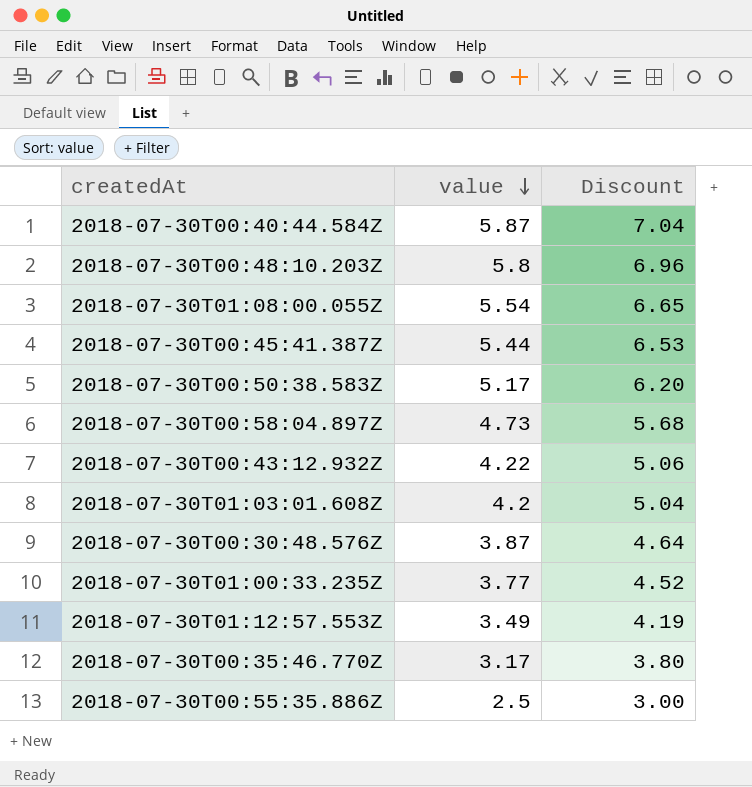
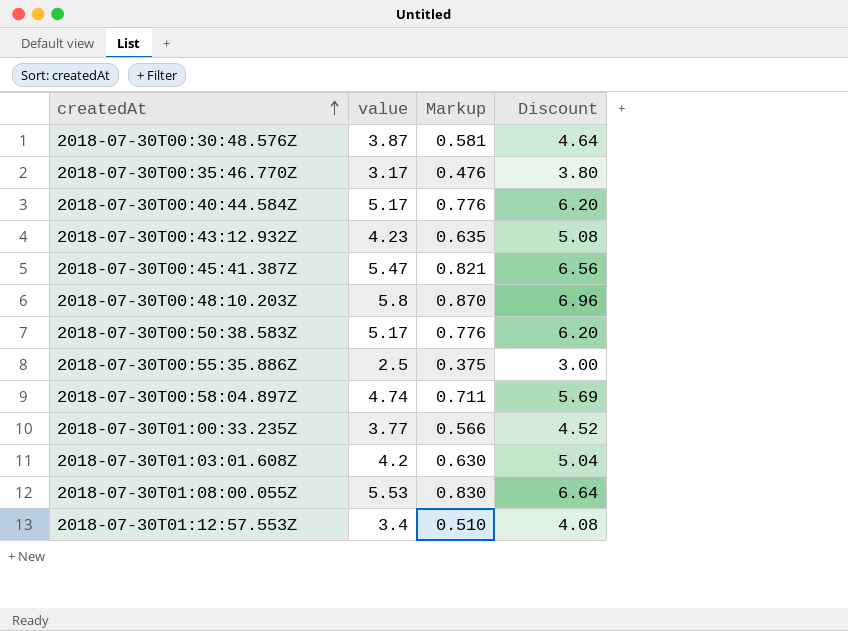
row order: value descending -> createdAt ascending
column Markup | formula: none -> [value] * 0.15
2018-07-30T00:40:44.584Z | value: 5.87 -> 5.17
2018-07-30T00:40:44.584Z | Discount: 7.04 -> 6.20
2018-07-30T00:43:12.932Z | value: 4.22 -> 4.23
2018-07-30T00:43:12.932Z | Discount: 5.06 -> 5.08
2018-07-30T00:45:41.387Z | value: 5.44 -> 5.47
2018-07-30T00:45:41.387Z | Discount: 6.53 -> 6.56
2018-07-30T00:58:04.897Z | value: 4.73 -> 4.74
2018-07-30T00:58:04.897Z | Discount: 5.68 -> 5.69
2018-07-30T01:08:00.055Z | value: 5.54 -> 5.53
2018-07-30T01:08:00.055Z | Discount: 6.65 -> 6.64
2018-07-30T01:12:57.553Z | value: 3.49 -> 3.4
2018-07-30T01:12:57.553Z | Discount: 4.19 -> 4.08

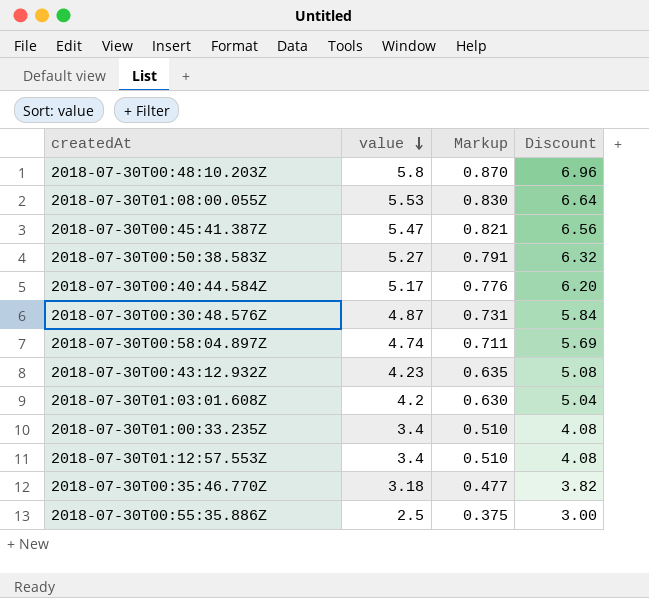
row order: createdAt ascending -> value descending
2018-07-30T00:50:38.583Z | value: 5.17 -> 5.27
2018-07-30T00:50:38.583Z | Markup: 0.776 -> 0.791
2018-07-30T00:50:38.583Z | Discount: 6.20 -> 6.32
2018-07-30T00:30:48.576Z | value: 3.87 -> 4.87
2018-07-30T00:30:48.576Z | Markup: 0.581 -> 0.731
2018-07-30T00:30:48.576Z | Discount: 4.64 -> 5.84
2018-07-30T01:00:33.235Z | value: 3.77 -> 3.4
2018-07-30T01:00:33.235Z | Markup: 0.566 -> 0.510
2018-07-30T01:00:33.235Z | Discount: 4.52 -> 4.08
2018-07-30T00:35:46.770Z | value: 3.17 -> 3.18
2018-07-30T00:35:46.770Z | Markup: 0.476 -> 0.477
2018-07-30T00:35:46.770Z | Discount: 3.80 -> 3.82

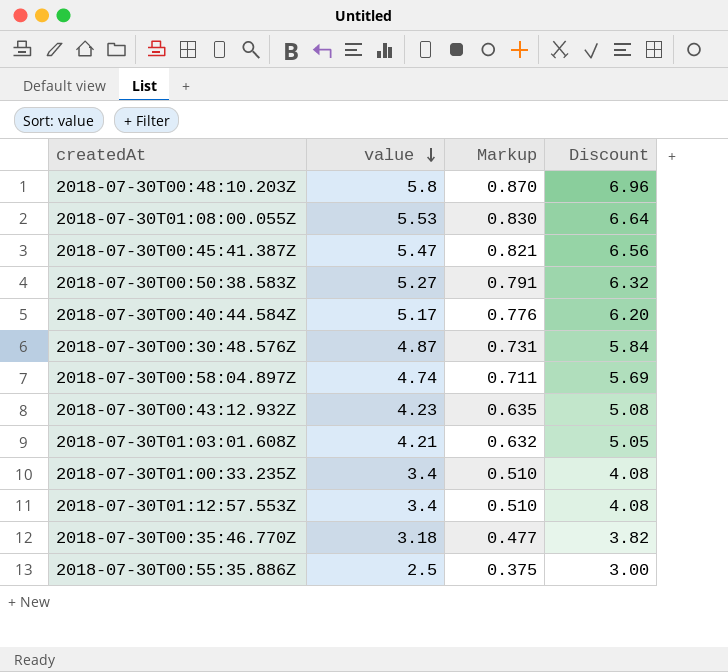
2018-07-30T01:03:01.608Z | value: 4.2 -> 4.21
2018-07-30T01:03:01.608Z | Markup: 0.630 -> 0.632
2018-07-30T01:03:01.608Z | Discount: 5.04 -> 5.05

